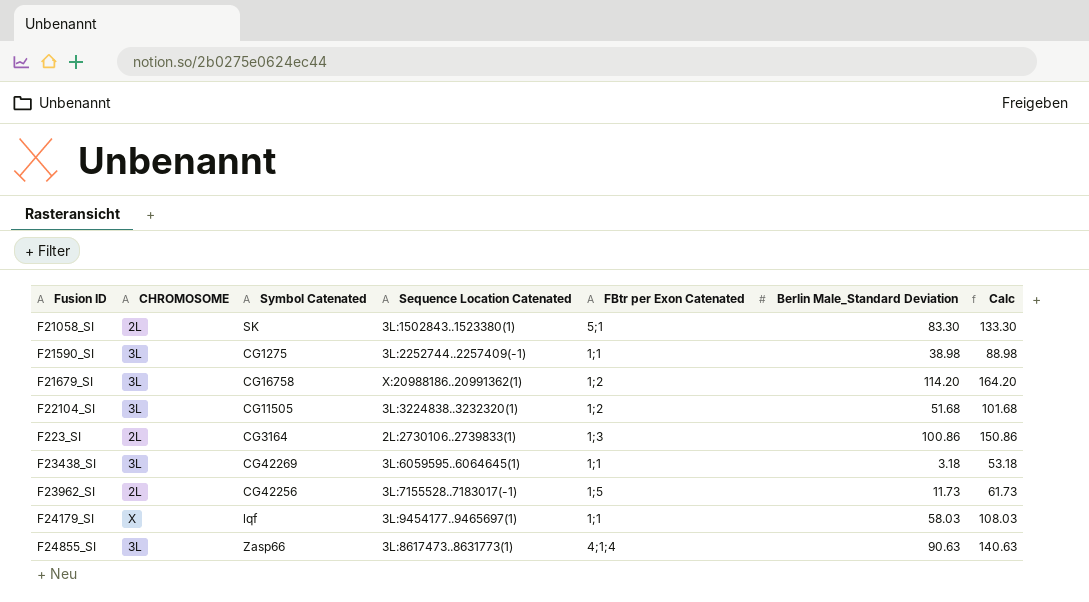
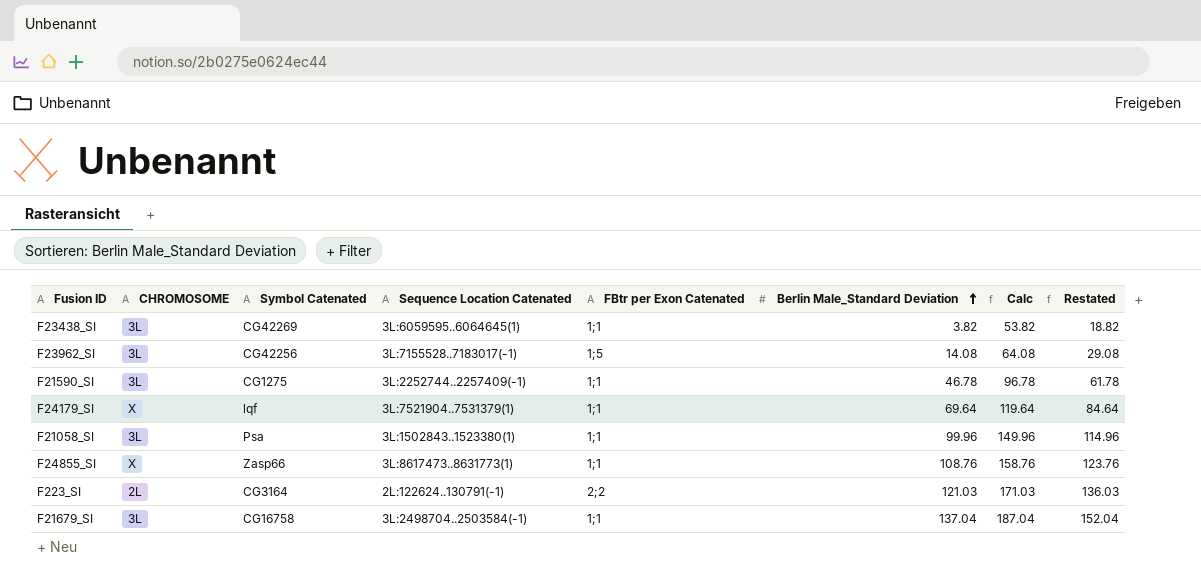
row order: none -> Berlin Male_Standard Deviation ascending
column Restated | formula: none -> [Berlin Male_Standard Deviation] + 15
row F22104_SI: 3L | CG11505 | 3L:3224838..3232320(1) | 1;2 | 51.68 | 101.68 -> none
F23438_SI | Berlin Male_Standard Deviation: 3.18 -> 3.82
F23438_SI | Calc: 53.18 -> 53.82
F23962_SI | CHROMOSOME: 2L -> 3L
F23962_SI | Berlin Male_Standard Deviation: 11.73 -> 14.08
F23962_SI | Calc: 61.73 -> 64.08
F21590_SI | Berlin Male_Standard Deviation: 38.98 -> 46.78
F21590_SI | Calc: 88.98 -> 96.78
F24179_SI | Sequence Location Catenated: 3L:9454177..9465697(1) -> 3L:7521904..7531379(1)
F24179_SI | Berlin Male_Standard Deviation: 58.03 -> 69.64
F24179_SI | Calc: 108.03 -> 119.64
F21058_SI | CHROMOSOME: 2L -> 3L
F21058_SI | Symbol Catenated: SK -> Psa
F21058_SI | FBtr per Exon Catenated: 5;1 -> 1;1
F21058_SI | Berlin Male_Standard Deviation: 83.30 -> 99.96
F21058_SI | Calc: 133.30 -> 149.96
F24855_SI | CHROMOSOME: 3L -> X
F24855_SI | FBtr per Exon Catenated: 4;1;4 -> 1;1
F24855_SI | Berlin Male_Standard Deviation: 90.63 -> 108.76
F24855_SI | Calc: 140.63 -> 158.76
F223_SI | Sequence Location Catenated: 2L:2730106..2739833(1) -> 2L:122624..130791(-1)
F223_SI | FBtr per Exon Catenated: 1;3 -> 2;2
F223_SI | Berlin Male_Standard Deviation: 100.86 -> 121.03
F223_SI | Calc: 150.86 -> 171.03
F21679_SI | Sequence Location Catenated: X:20988186..20991362(1) -> 3L:2498704..2503584(-1)
F21679_SI | FBtr per Exon Catenated: 1;2 -> 1;1
F21679_SI | Berlin Male_Standard Deviation: 114.20 -> 137.04
F21679_SI | Calc: 164.20 -> 187.04

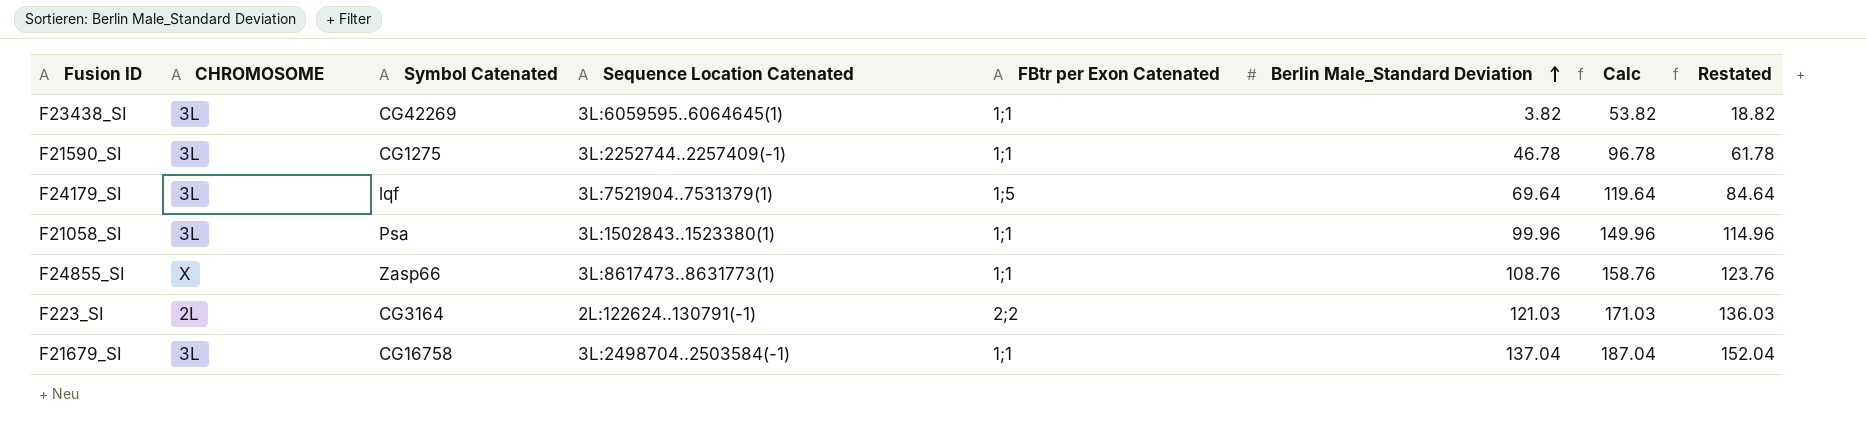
row F23962_SI: 3L | CG42256 | 3L:7155528..7183017(-1) | 1;5 | 14.08 | 64.08 | 29.08 -> none
F24179_SI | CHROMOSOME: X -> 3L
F24179_SI | FBtr per Exon Catenated: 1;1 -> 1;5

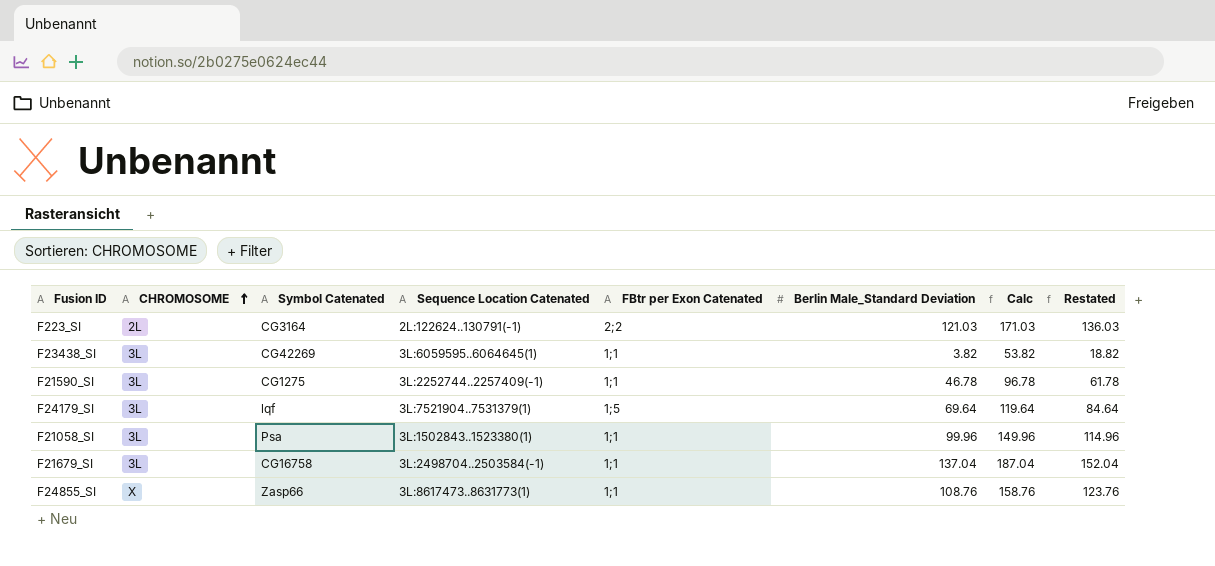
row order: Berlin Male_Standard Deviation ascending -> CHROMOSOME ascending

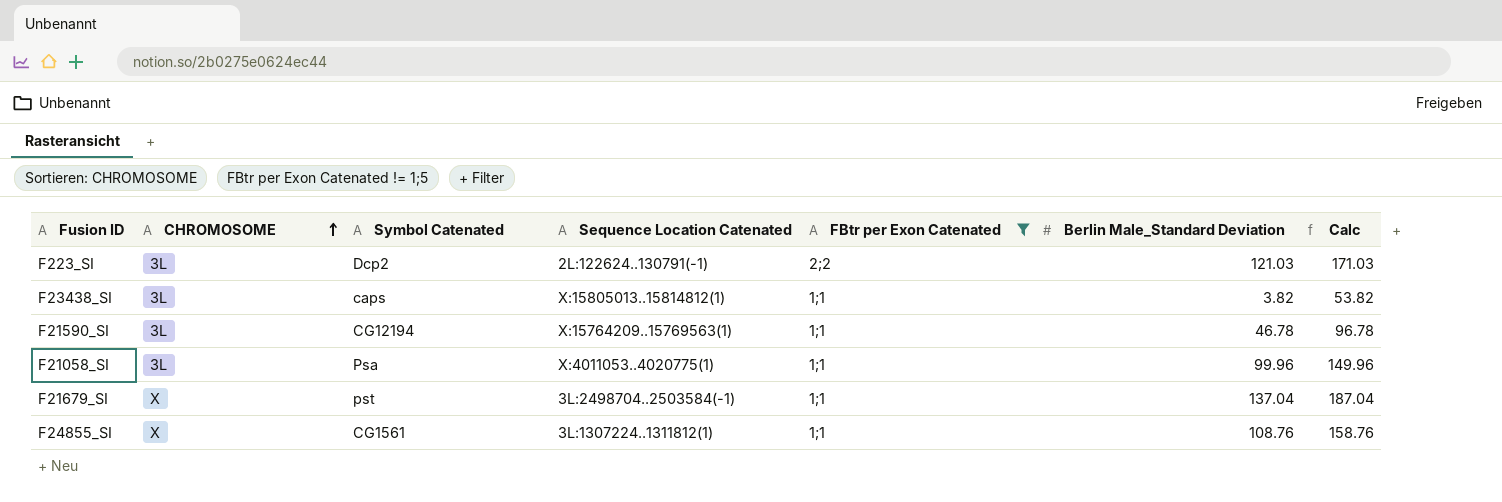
filter: none -> FBtr per Exon Catenated != 1;5
column Restated | formula: [Berlin Male_Standard Deviation] + 15 -> none
F223_SI | CHROMOSOME: 2L -> 3L
F223_SI | Symbol Catenated: CG3164 -> Dcp2
F23438_SI | Symbol Catenated: CG42269 -> caps
F23438_SI | Sequence Location Catenated: 3L:6059595..6064645(1) -> X:15805013..15814812(1)
F21590_SI | Symbol Catenated: CG1275 -> CG12194
F21590_SI | Sequence Location Catenated: 3L:2252744..2257409(-1) -> X:15764209..15769563(1)
F21058_SI | Sequence Location Catenated: 3L:1502843..1523380(1) -> X:4011053..4020775(1)
F21679_SI | CHROMOSOME: 3L -> X
F21679_SI | Symbol Catenated: CG16758 -> pst
F24855_SI | Symbol Catenated: Zasp66 -> CG1561
F24855_SI | Sequence Location Catenated: 3L:8617473..8631773(1) -> 3L:1307224..1311812(1)

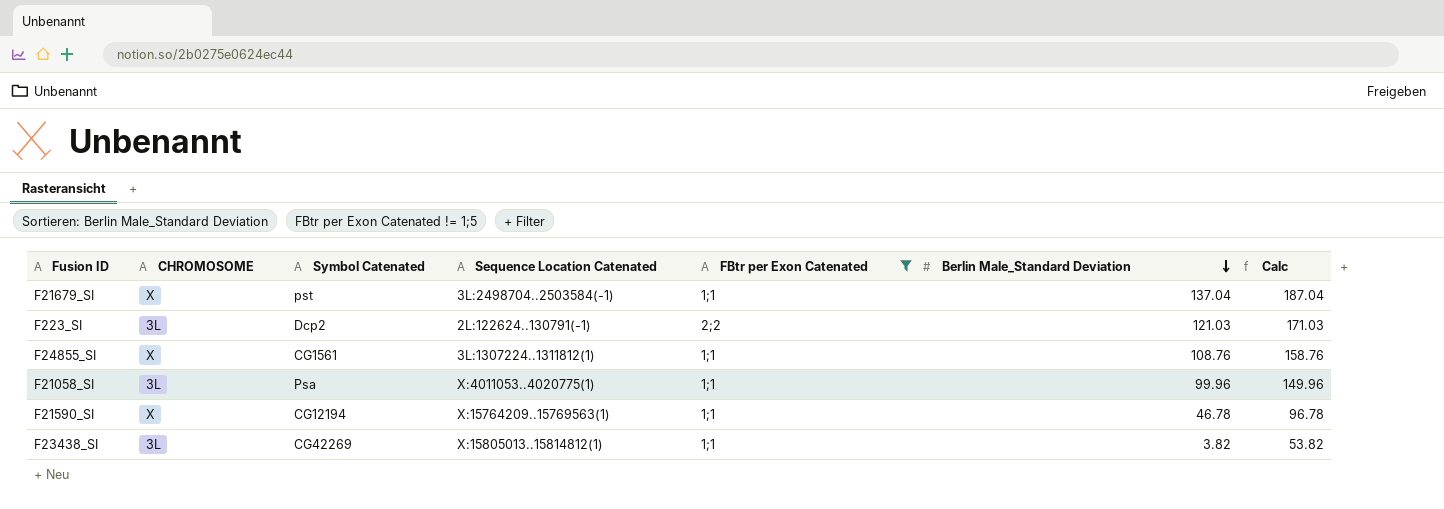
row order: CHROMOSOME ascending -> Berlin Male_Standard Deviation descending
F21590_SI | CHROMOSOME: 3L -> X
F23438_SI | Symbol Catenated: caps -> CG42269

